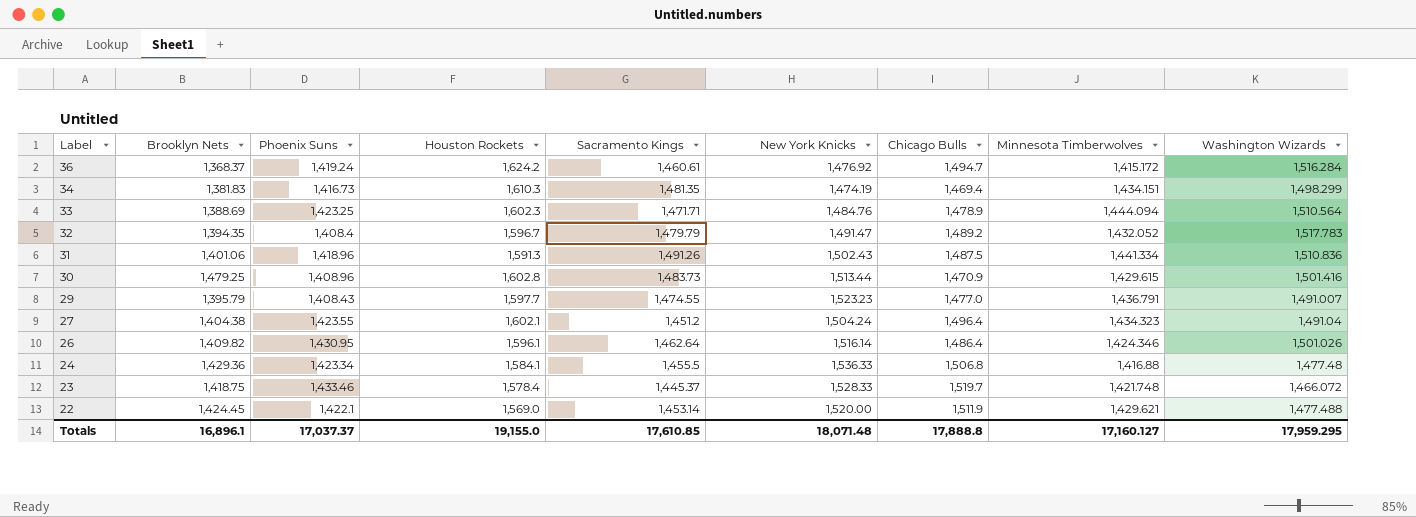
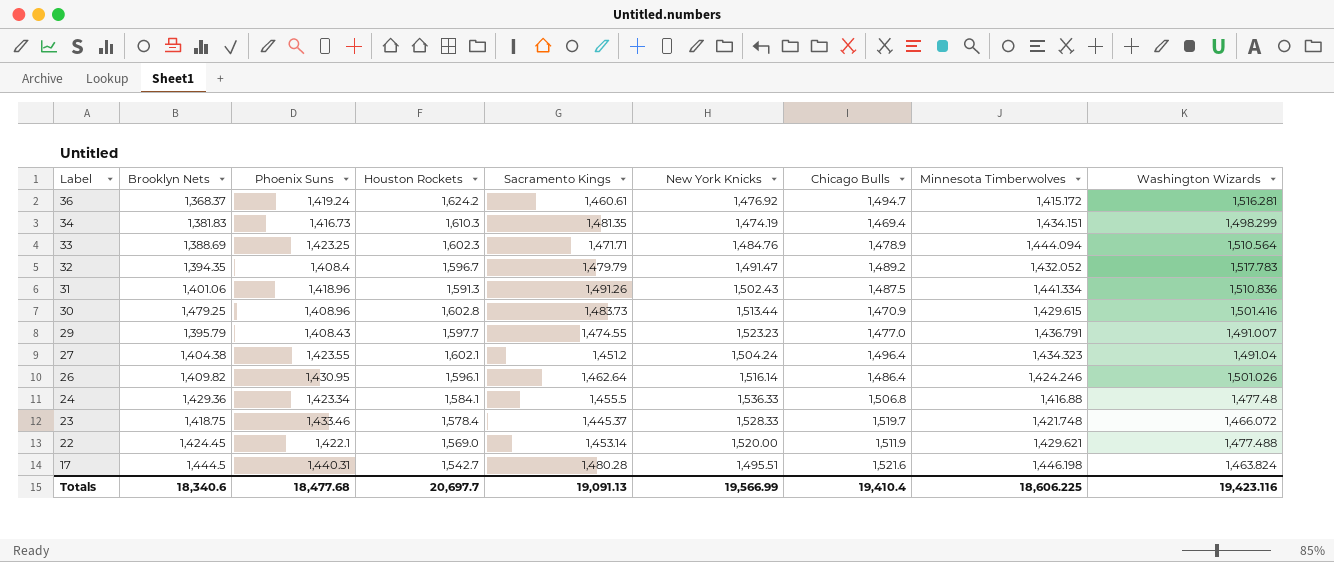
36 | Washington Wizards: 1,516.284 -> 1,516.281
26 | Minnesota Timberwolves: 1,424.346 -> 1,424.246
row 17: none -> 1,444.5 | 1,440.31 | 1,542.7 | 1,480.28 | 1,495.51 | 1,521.6 | 1,446.198 | 1,463.824
Totals | Brooklyn Nets: 16,896.1 -> 18,340.6
Totals | Phoenix Suns: 17,037.37 -> 18,477.68
Totals | Houston Rockets: 19,155.0 -> 20,697.7
Totals | Sacramento Kings: 17,610.85 -> 19,091.13
Totals | New York Knicks: 18,071.48 -> 19,566.99
Totals | Chicago Bulls: 17,888.8 -> 19,410.4
Totals | Minnesota Timberwolves: 17,160.127 -> 18,606.225
Totals | Washington Wizards: 17,959.295 -> 19,423.116

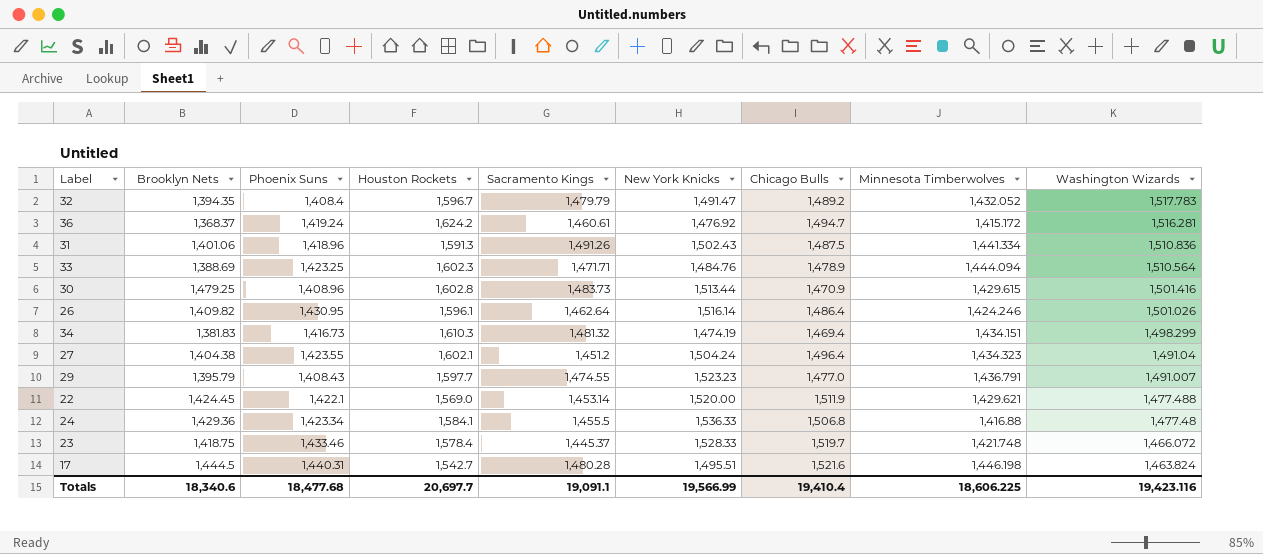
row order: Label descending -> Washington Wizards descending
34 | Sacramento Kings: 1,481.35 -> 1,481.32
Totals | Sacramento Kings: 19,091.13 -> 19,091.1

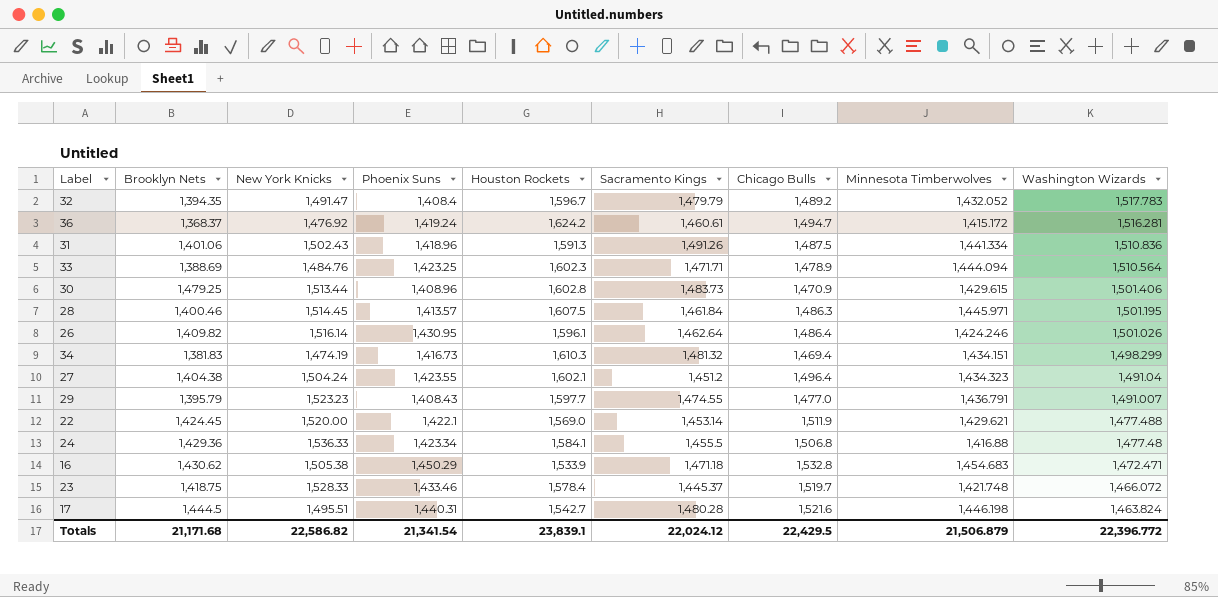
column New York Knicks | position: 6 -> 3
30 | Washington Wizards: 1,501.416 -> 1,501.406
row 28: none -> 1,400.46 | 1,514.45 | 1,413.57 | 1,607.5 | 1,461.84 | 1,486.3 | 1,445.971 | 1,501.195
row 16: none -> 1,430.62 | 1,505.38 | 1,450.29 | 1,533.9 | 1,471.18 | 1,532.8 | 1,454.683 | 1,472.471
Totals | Brooklyn Nets: 18,340.6 -> 21,171.68
Totals | New York Knicks: 19,566.99 -> 22,586.82
Totals | Phoenix Suns: 18,477.68 -> 21,341.54
Totals | Houston Rockets: 20,697.7 -> 23,839.1
Totals | Sacramento Kings: 19,091.1 -> 22,024.12
Totals | Chicago Bulls: 19,410.4 -> 22,429.5
Totals | Minnesota Timberwolves: 18,606.225 -> 21,506.879
Totals | Washington Wizards: 19,423.116 -> 22,396.772

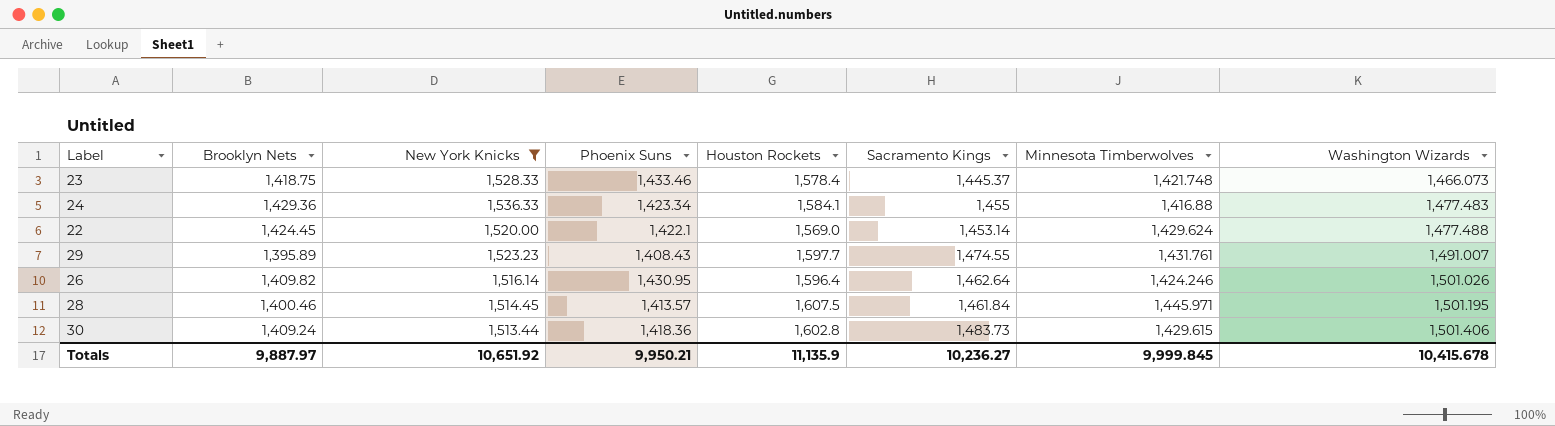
filter: none -> New York Knicks >= 1,513.44
row order: Washington Wizards descending -> Washington Wizards ascending
column Chicago Bulls | position: 7 -> none
23 | Washington Wizards: 1,466.072 -> 1,466.073
24 | Sacramento Kings: 1,455.5 -> 1,455
24 | Washington Wizards: 1,477.48 -> 1,477.483
22 | Minnesota Timberwolves: 1,429.621 -> 1,429.624
29 | Brooklyn Nets: 1,395.79 -> 1,395.89
29 | Minnesota Timberwolves: 1,436.791 -> 1,431.761
26 | Houston Rockets: 1,596.1 -> 1,596.4
30 | Brooklyn Nets: 1,479.25 -> 1,409.24
30 | Phoenix Suns: 1,408.96 -> 1,418.36
Totals | Brooklyn Nets: 21,171.68 -> 9,887.97
Totals | New York Knicks: 22,586.82 -> 10,651.92
Totals | Phoenix Suns: 21,341.54 -> 9,950.21
Totals | Houston Rockets: 23,839.1 -> 11,135.9
Totals | Sacramento Kings: 22,024.12 -> 10,236.27
Totals | Minnesota Timberwolves: 21,506.879 -> 9,999.845
Totals | Washington Wizards: 22,396.772 -> 10,415.678

